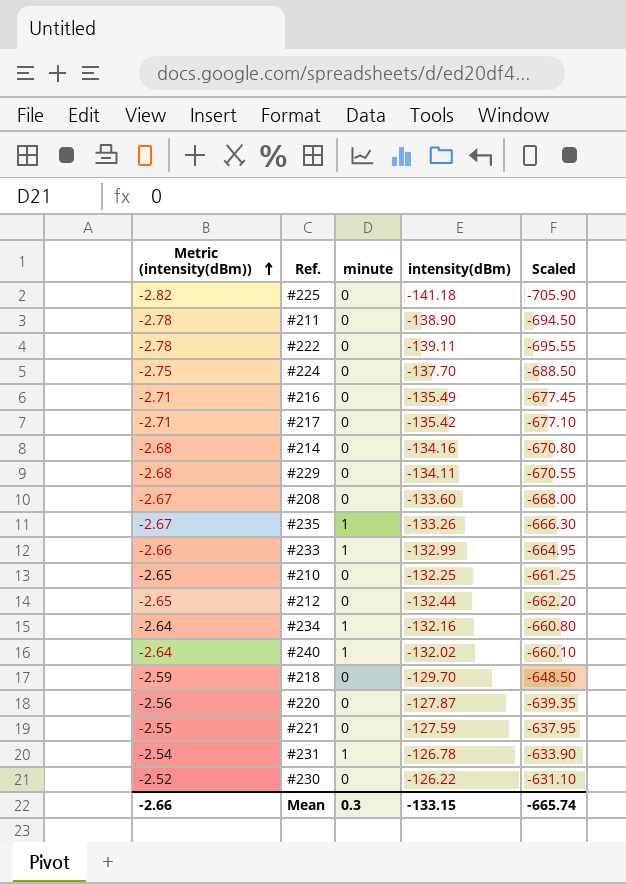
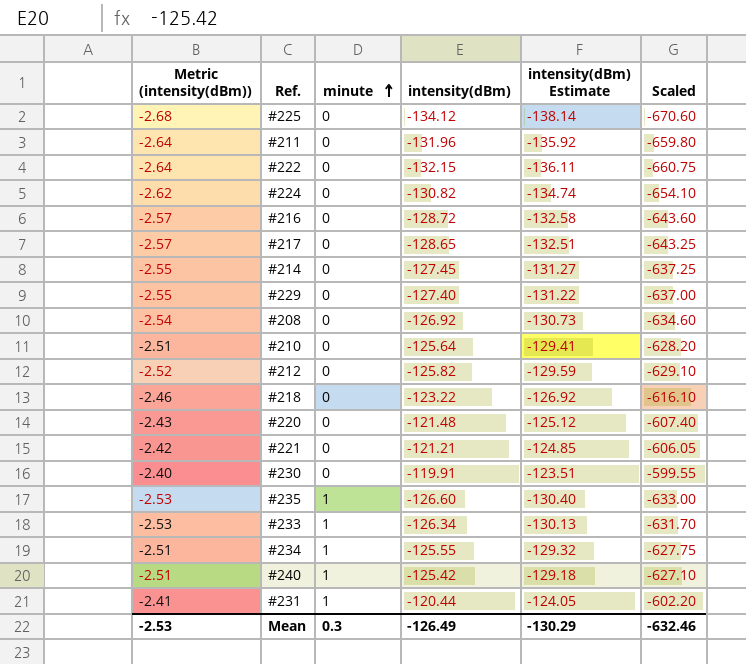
row order: Metric (intensity(dBm)) ascending -> minute ascending
column intensity(dBm) Estimate | formula: none -> [intensity(dBm)] * 1.03
#225 | Metric (intensity(dBm)): -2.82 -> -2.68
#225 | intensity(dBm): -141.18 -> -134.12
#225 | Scaled: -705.90 -> -670.60
#211 | Metric (intensity(dBm)): -2.78 -> -2.64
#211 | intensity(dBm): -138.90 -> -131.96
#211 | Scaled: -694.50 -> -659.80
#222 | Metric (intensity(dBm)): -2.78 -> -2.64
#222 | intensity(dBm): -139.11 -> -132.15
#222 | Scaled: -695.55 -> -660.75
#224 | Metric (intensity(dBm)): -2.75 -> -2.62
#224 | intensity(dBm): -137.70 -> -130.82
#224 | Scaled: -688.50 -> -654.10
#216 | Metric (intensity(dBm)): -2.71 -> -2.57
#216 | intensity(dBm): -135.49 -> -128.72
#216 | Scaled: -677.45 -> -643.60
#217 | Metric (intensity(dBm)): -2.71 -> -2.57
#217 | intensity(dBm): -135.42 -> -128.65
#217 | Scaled: -677.10 -> -643.25
#214 | Metric (intensity(dBm)): -2.68 -> -2.55
#214 | intensity(dBm): -134.16 -> -127.45
#214 | Scaled: -670.80 -> -637.25
#229 | Metric (intensity(dBm)): -2.68 -> -2.55
#229 | intensity(dBm): -134.11 -> -127.40
#229 | Scaled: -670.55 -> -637.00
#208 | Metric (intensity(dBm)): -2.67 -> -2.54
#208 | intensity(dBm): -133.60 -> -126.92
#208 | Scaled: -668.00 -> -634.60
#210 | Metric (intensity(dBm)): -2.65 -> -2.51
#210 | intensity(dBm): -132.25 -> -125.64
#210 | Scaled: -661.25 -> -628.20
#212 | Metric (intensity(dBm)): -2.65 -> -2.52
#212 | intensity(dBm): -132.44 -> -125.82
#212 | Scaled: -662.20 -> -629.10
#218 | Metric (intensity(dBm)): -2.59 -> -2.46
#218 | intensity(dBm): -129.70 -> -123.22
#218 | Scaled: -648.50 -> -616.10
#220 | Metric (intensity(dBm)): -2.56 -> -2.43
#220 | intensity(dBm): -127.87 -> -121.48
#220 | Scaled: -639.35 -> -607.40
#221 | Metric (intensity(dBm)): -2.55 -> -2.42
#221 | intensity(dBm): -127.59 -> -121.21
#221 | Scaled: -637.95 -> -606.05
#230 | Metric (intensity(dBm)): -2.52 -> -2.40
#230 | intensity(dBm): -126.22 -> -119.91
#230 | Scaled: -631.10 -> -599.55
#235 | Metric (intensity(dBm)): -2.67 -> -2.53
#235 | intensity(dBm): -133.26 -> -126.60
#235 | Scaled: -666.30 -> -633.00
#233 | Metric (intensity(dBm)): -2.66 -> -2.53
#233 | intensity(dBm): -132.99 -> -126.34
#233 | Scaled: -664.95 -> -631.70
#234 | Metric (intensity(dBm)): -2.64 -> -2.51
#234 | intensity(dBm): -132.16 -> -125.55
#234 | Scaled: -660.80 -> -627.75
#240 | Metric (intensity(dBm)): -2.64 -> -2.51
#240 | intensity(dBm): -132.02 -> -125.42
#240 | Scaled: -660.10 -> -627.10
#231 | Metric (intensity(dBm)): -2.54 -> -2.41
#231 | intensity(dBm): -126.78 -> -120.44
#231 | Scaled: -633.90 -> -602.20
Mean | Metric (intensity(dBm)): -2.66 -> -2.53
Mean | intensity(dBm): -133.15 -> -126.49
Mean | Scaled: -665.74 -> -632.46

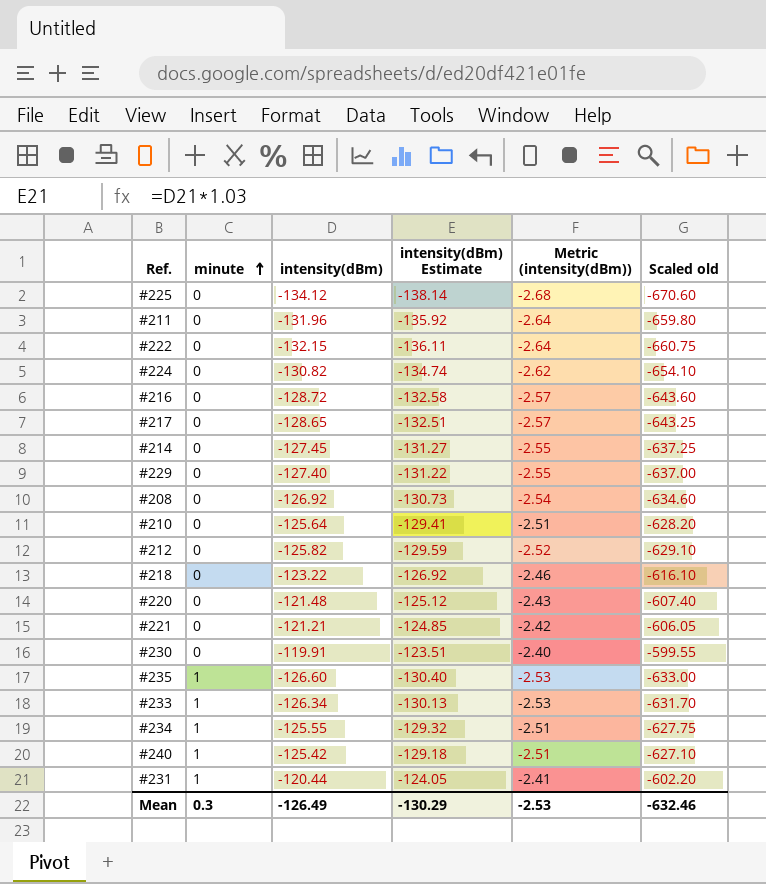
column Metric (intensity(dBm)) | position: 1 -> 5
column name: Scaled -> Scaled old

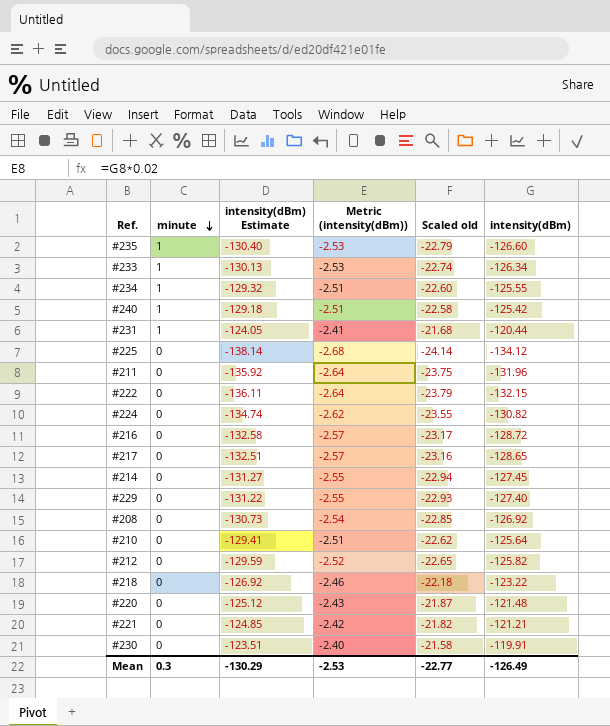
row order: minute ascending -> minute descending
column Scaled old | formula: [intensity(dBm)] * 5 -> [intensity(dBm)] * 0.18
column intensity(dBm) | position: 3 -> 6
Mean | Scaled old: -632.46 -> -22.77

